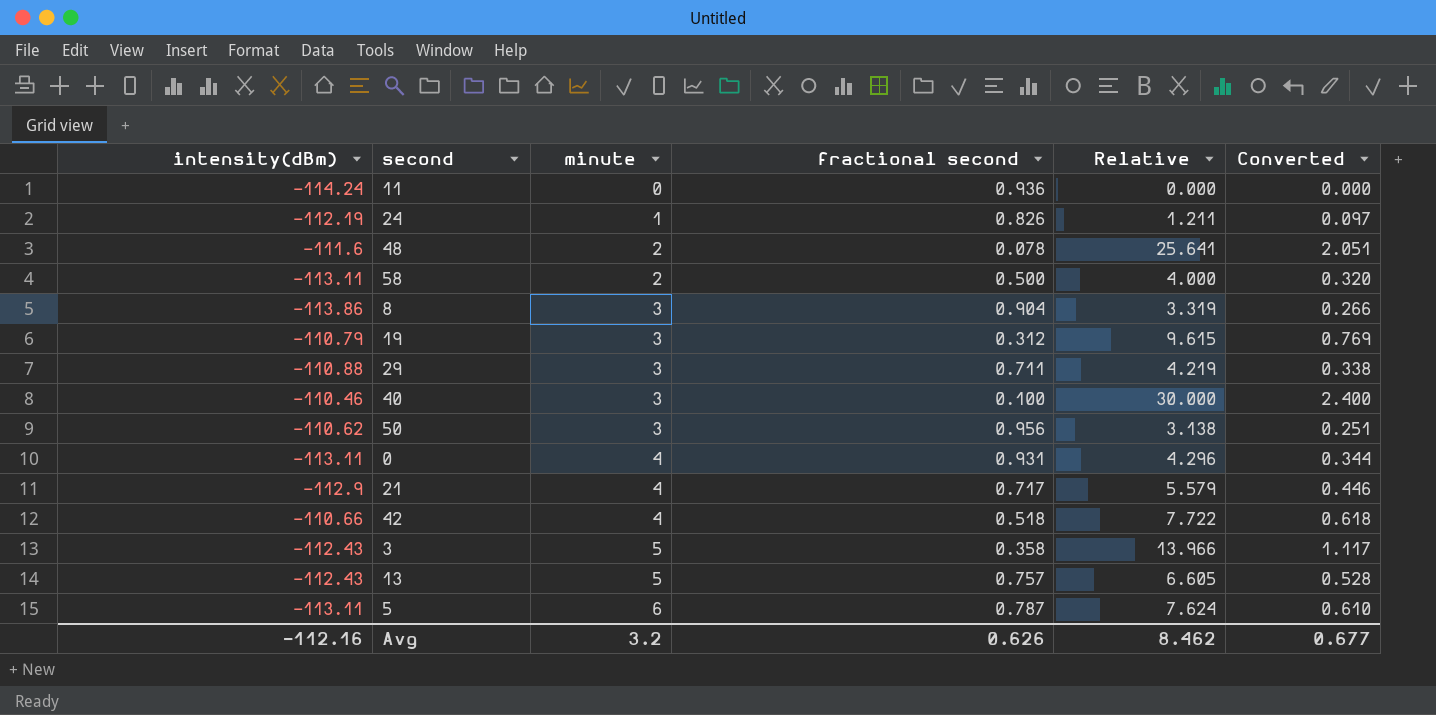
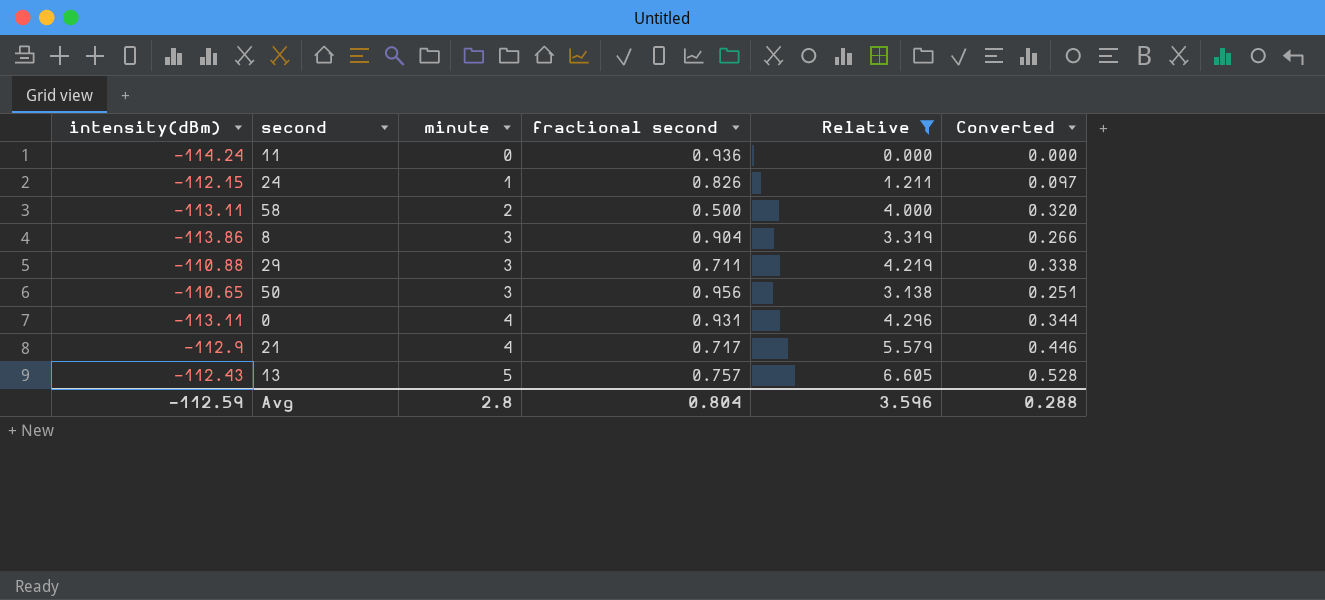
filter: none -> Relative <= 6.605
24 | intensity(dBm): -112.19 -> -112.15
50 | intensity(dBm): -110.62 -> -110.65
Avg | intensity(dBm): -112.16 -> -112.59
Avg | minute: 3.2 -> 2.8
Avg | fractional second: 0.626 -> 0.804
Avg | Relative: 8.462 -> 3.596
Avg | Converted: 0.677 -> 0.288

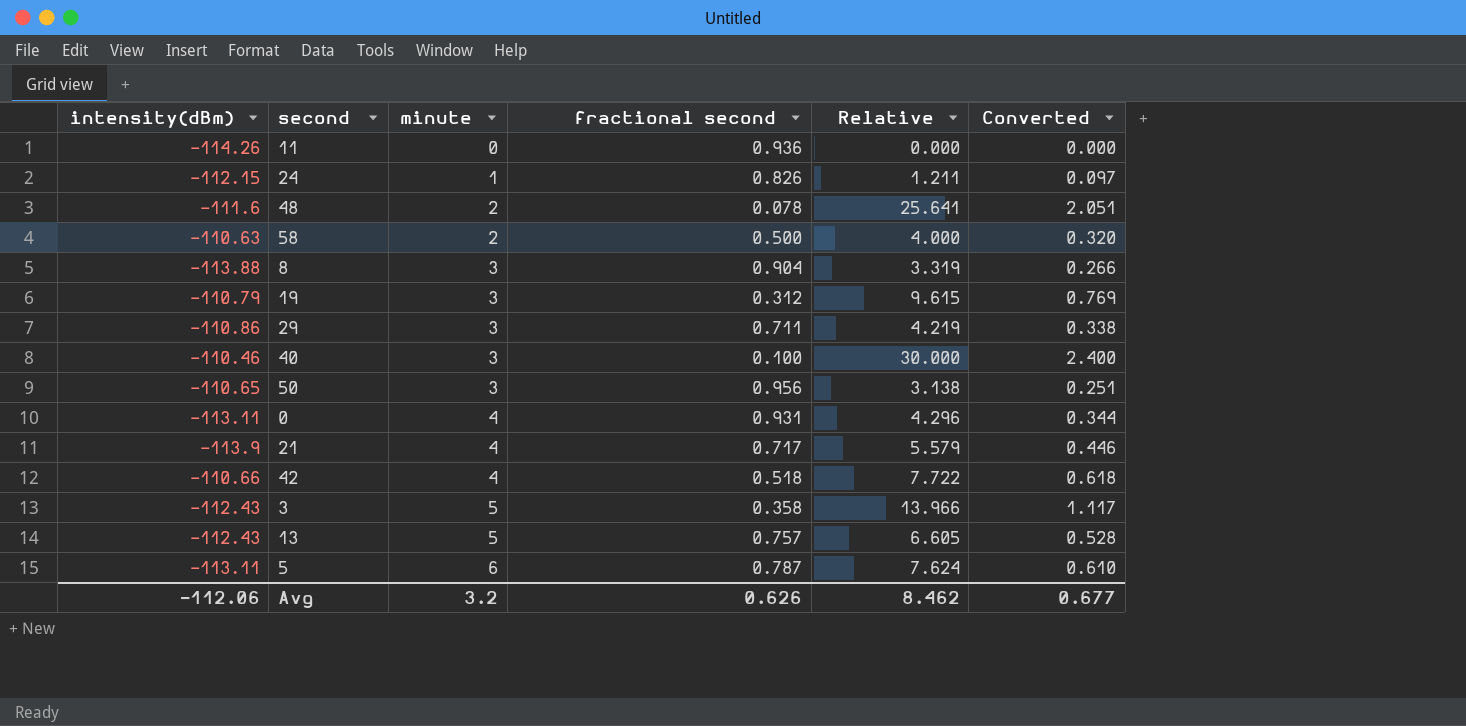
filter: Relative <= 6.605 -> none
11 | intensity(dBm): -114.24 -> -114.26
58 | intensity(dBm): -113.11 -> -110.63
8 | intensity(dBm): -113.86 -> -113.88
29 | intensity(dBm): -110.88 -> -110.86
21 | intensity(dBm): -112.9 -> -113.9
Avg | intensity(dBm): -112.59 -> -112.06
Avg | minute: 2.8 -> 3.2
Avg | fractional second: 0.804 -> 0.626
Avg | Relative: 3.596 -> 8.462
Avg | Converted: 0.288 -> 0.677

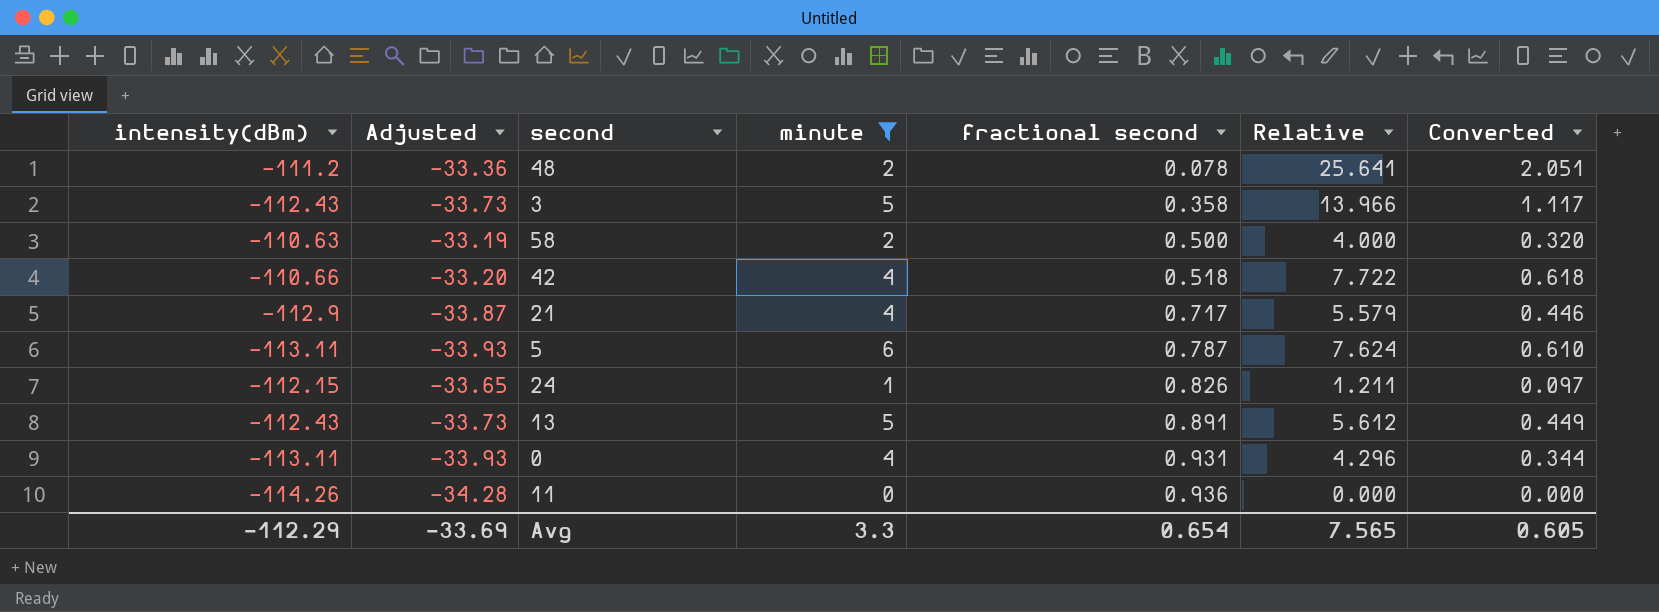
filter: none -> minute != 3
row order: minute ascending -> fractional second ascending
column Adjusted | formula: none -> [intensity(dBm)] * 0.3
48 | intensity(dBm): -111.6 -> -111.2
21 | intensity(dBm): -113.9 -> -112.9
13 | fractional second: 0.757 -> 0.891
13 | Relative: 6.605 -> 5.612
13 | Converted: 0.528 -> 0.449
Avg | intensity(dBm): -112.06 -> -112.29
Avg | minute: 3.2 -> 3.3
Avg | fractional second: 0.626 -> 0.654
Avg | Relative: 8.462 -> 7.565
Avg | Converted: 0.677 -> 0.605

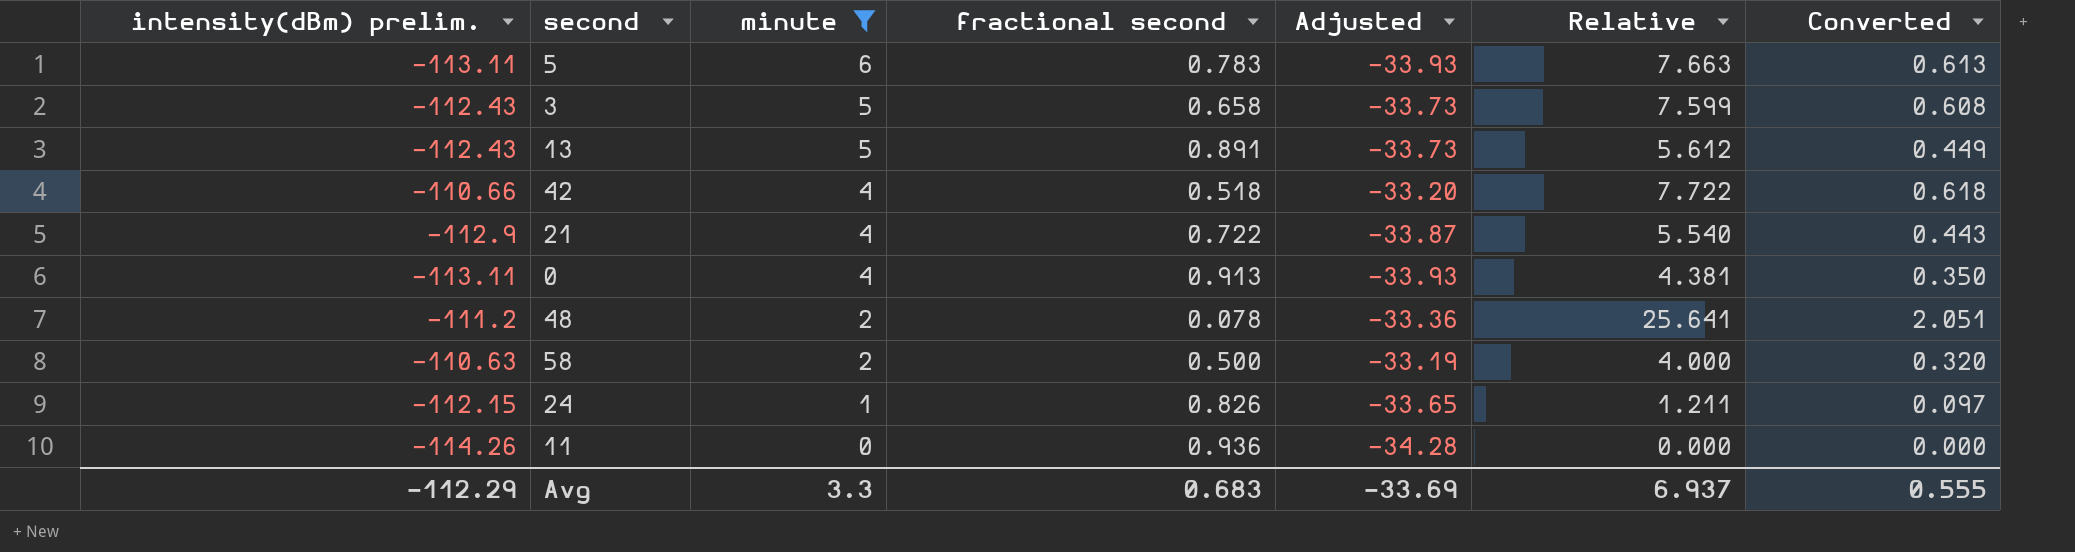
row order: fractional second ascending -> minute descending
column name: intensity(dBm) -> intensity(dBm) prelim.
column Adjusted | position: 2 -> 5
5 | fractional second: 0.787 -> 0.783
5 | Relative: 7.624 -> 7.663
5 | Converted: 0.610 -> 0.613
3 | fractional second: 0.358 -> 0.658
3 | Relative: 13.966 -> 7.599
3 | Converted: 1.117 -> 0.608
21 | fractional second: 0.717 -> 0.722
21 | Relative: 5.579 -> 5.540
21 | Converted: 0.446 -> 0.443
0 | fractional second: 0.931 -> 0.913
0 | Relative: 4.296 -> 4.381
0 | Converted: 0.344 -> 0.350
Avg | fractional second: 0.654 -> 0.683
Avg | Relative: 7.565 -> 6.937
Avg | Converted: 0.605 -> 0.555

